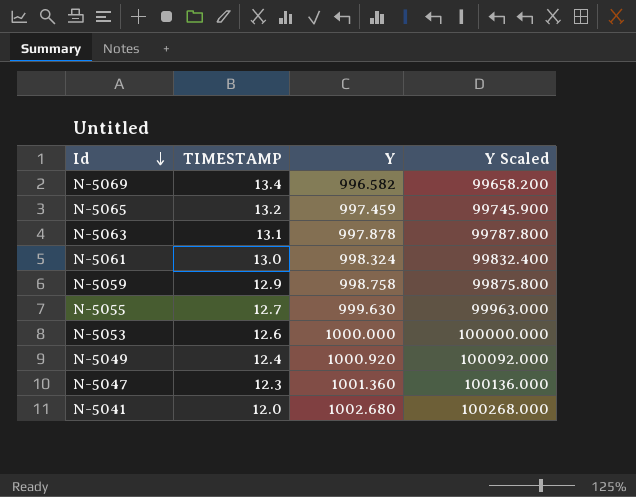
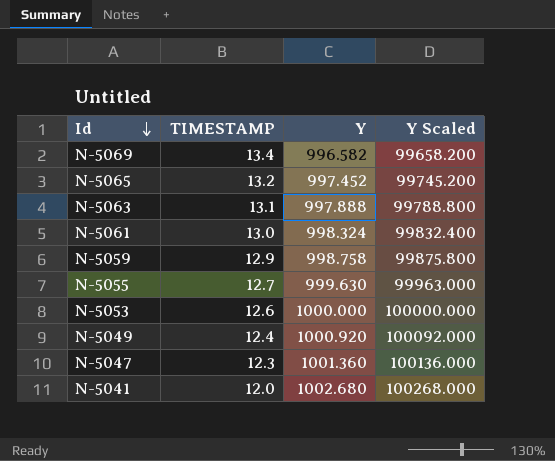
N-5065 | Y: 997.459 -> 997.452
N-5065 | Y Scaled: 99745.900 -> 99745.200
N-5063 | Y: 997.878 -> 997.888
N-5063 | Y Scaled: 99787.800 -> 99788.800

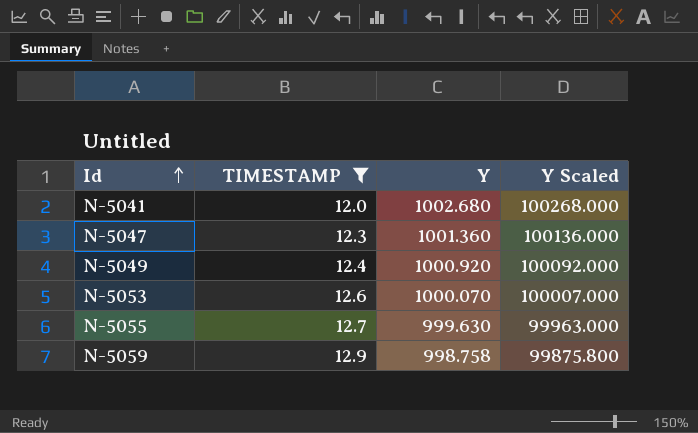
filter: none -> TIMESTAMP <= 12.9
row order: Id descending -> Id ascending
N-5053 | Y: 1000.000 -> 1000.070
N-5053 | Y Scaled: 100000.000 -> 100007.000

